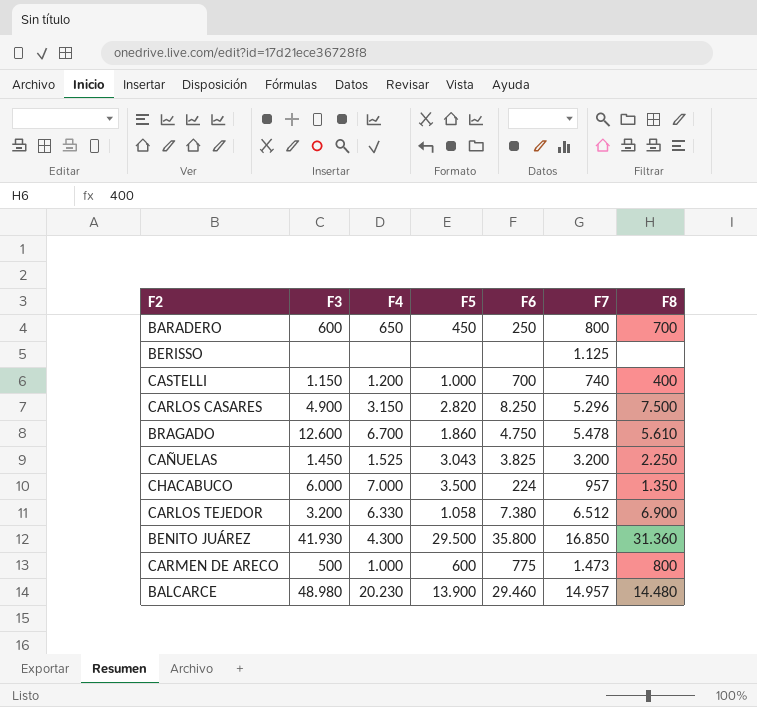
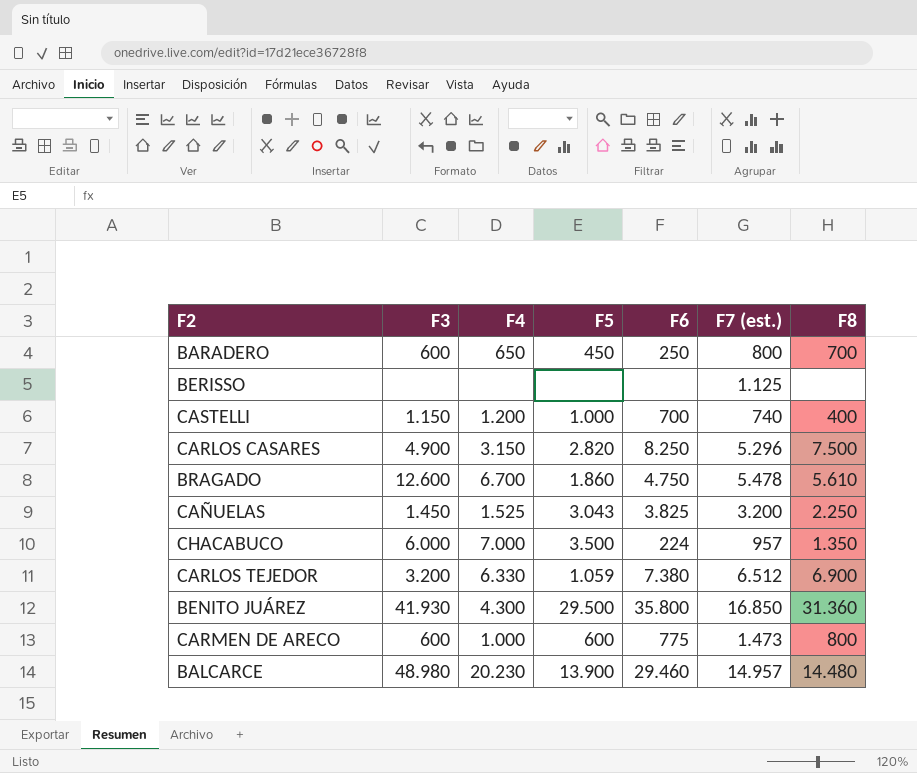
column name: F7 -> F7 (est.)
CARLOS TEJEDOR | F5: 1.058 -> 1.059
CARMEN DE ARECO | F3: 500 -> 600

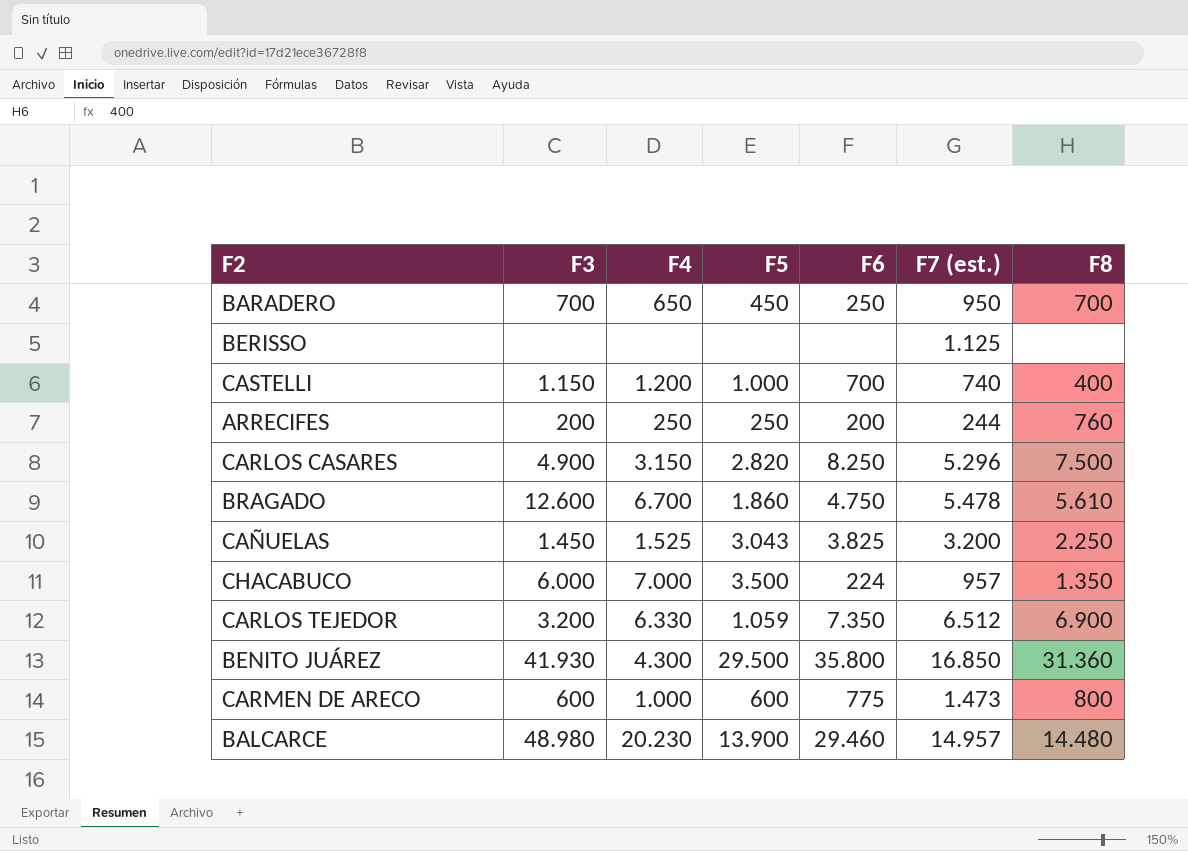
BARADERO | F3: 600 -> 700
BARADERO | F7 (est.): 800 -> 950
row ARRECIFES: none -> 200 | 250 | 250 | 200 | 244 | 760
CARLOS TEJEDOR | F6: 7.380 -> 7.350

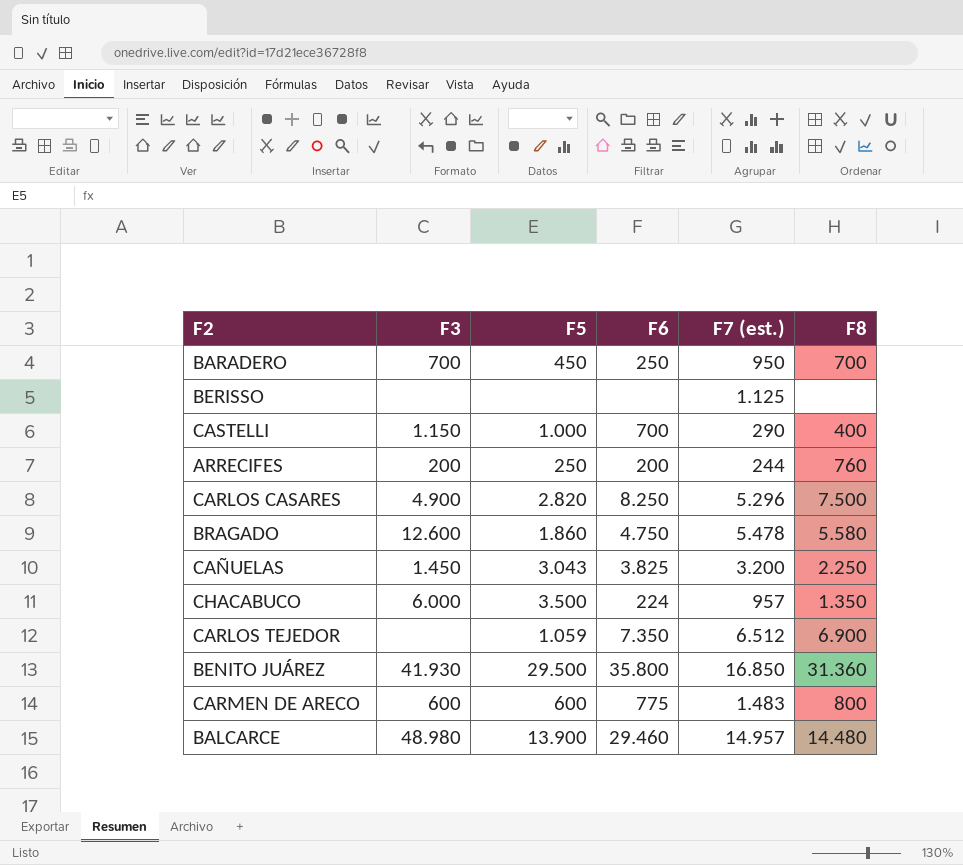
column F4 | position: 3 -> none
CASTELLI | F7 (est.): 740 -> 290
BRAGADO | F8: 5.610 -> 5.580
CARLOS TEJEDOR | F3: 3.200 -> none
CARMEN DE ARECO | F7 (est.): 1.473 -> 1.483

